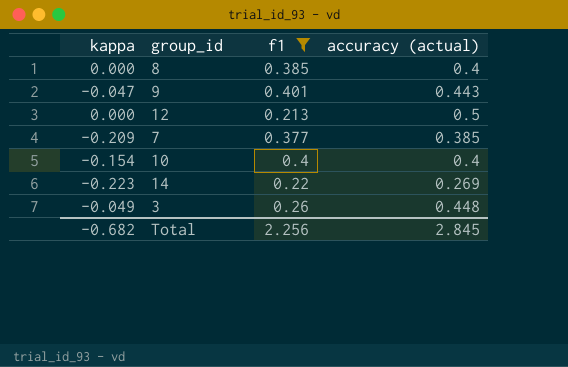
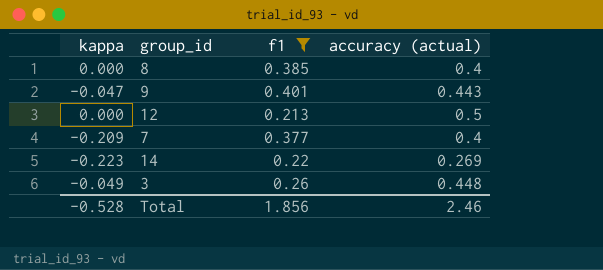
row 10: -0.154 | 0.4 | 0.4 -> none
7 | accuracy (actual): 0.385 -> 0.4
Total | kappa: -0.682 -> -0.528
Total | f1: 2.256 -> 1.856
Total | accuracy (actual): 2.845 -> 2.46

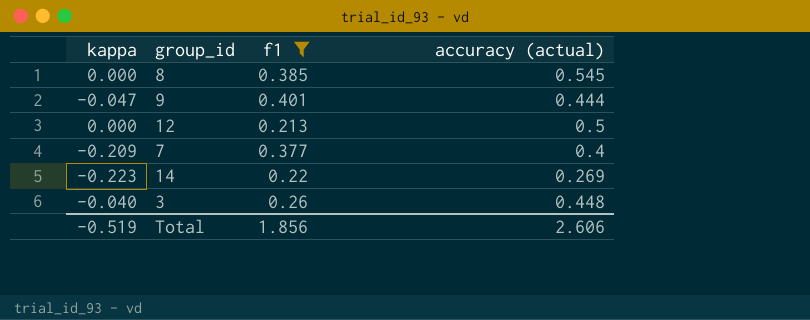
8 | accuracy (actual): 0.4 -> 0.545
9 | accuracy (actual): 0.443 -> 0.444
3 | kappa: -0.049 -> -0.040
Total | kappa: -0.528 -> -0.519
Total | accuracy (actual): 2.46 -> 2.606

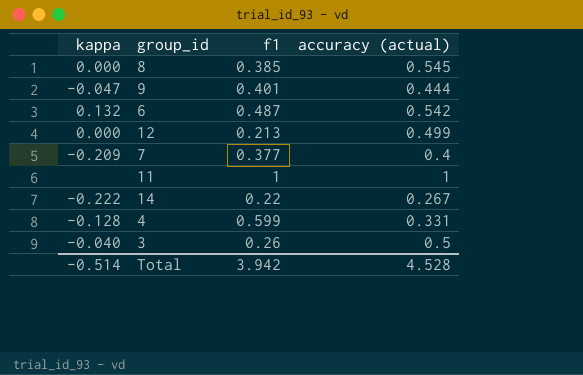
filter: f1 <= 0.401 -> none
12 | accuracy (actual): 0.5 -> 0.499
14 | kappa: -0.223 -> -0.222
14 | accuracy (actual): 0.269 -> 0.267
3 | accuracy (actual): 0.448 -> 0.5
Total | kappa: -0.519 -> -0.514
Total | f1: 1.856 -> 3.942
Total | accuracy (actual): 2.606 -> 4.528

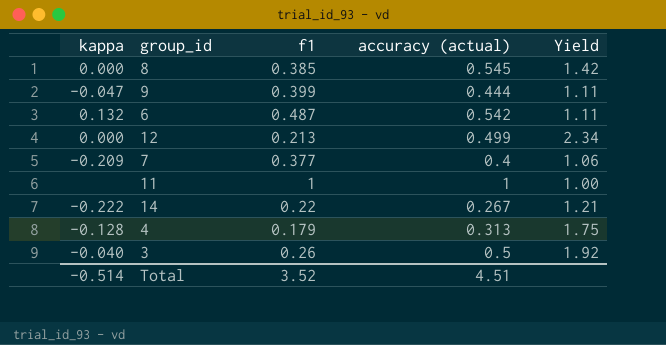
column Yield | formula: none -> [accuracy (actual)] / [f1]
9 | f1: 0.401 -> 0.399
4 | f1: 0.599 -> 0.179
4 | accuracy (actual): 0.331 -> 0.313
Total | f1: 3.942 -> 3.52
Total | accuracy (actual): 4.528 -> 4.51

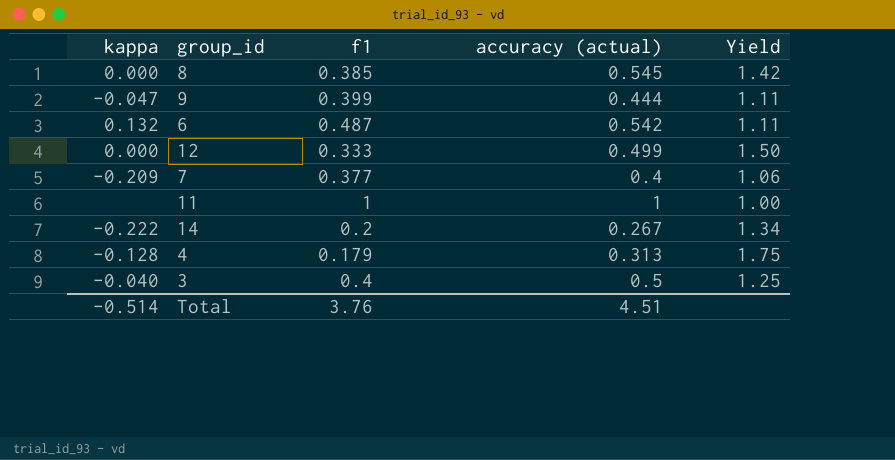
12 | f1: 0.213 -> 0.333
12 | Yield: 2.34 -> 1.50
14 | f1: 0.22 -> 0.2
14 | Yield: 1.21 -> 1.34
3 | f1: 0.26 -> 0.4
3 | Yield: 1.92 -> 1.25
Total | f1: 3.52 -> 3.76

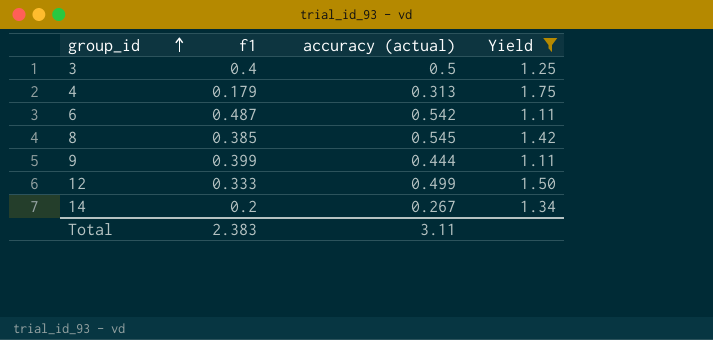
filter: none -> Yield >= 1.11
row order: none -> group_id ascending
column kappa | position: 1 -> none
Total | f1: 3.76 -> 2.383
Total | accuracy (actual): 4.51 -> 3.11

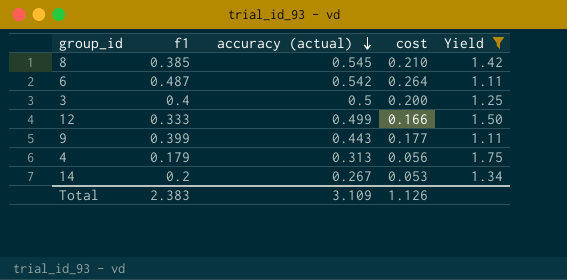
row order: group_id ascending -> accuracy (actual) descending
column cost | formula: none -> [f1] * [accuracy (actual)]
9 | accuracy (actual): 0.444 -> 0.443
Total | accuracy (actual): 3.11 -> 3.109

